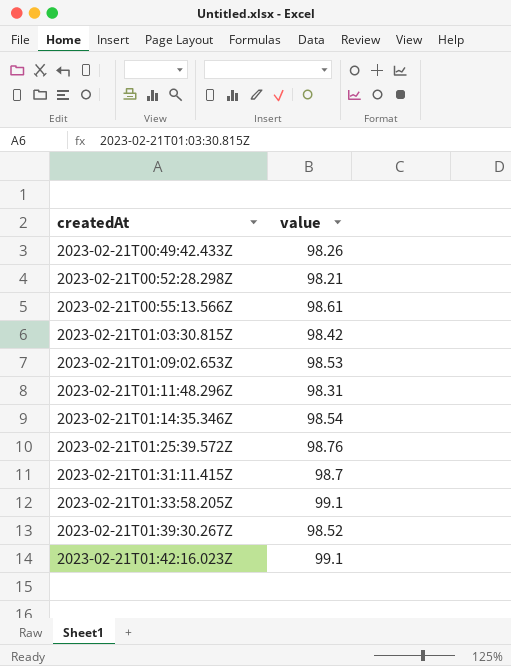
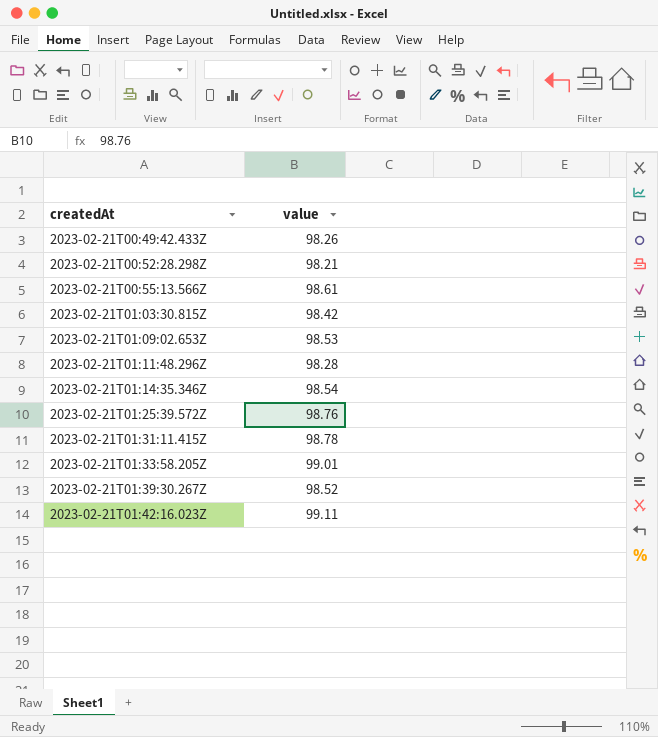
2023-02-21T01:11:48.296Z | value: 98.31 -> 98.28
2023-02-21T01:31:11.415Z | value: 98.7 -> 98.78
2023-02-21T01:33:58.205Z | value: 99.1 -> 99.01
2023-02-21T01:42:16.023Z | value: 99.1 -> 99.11

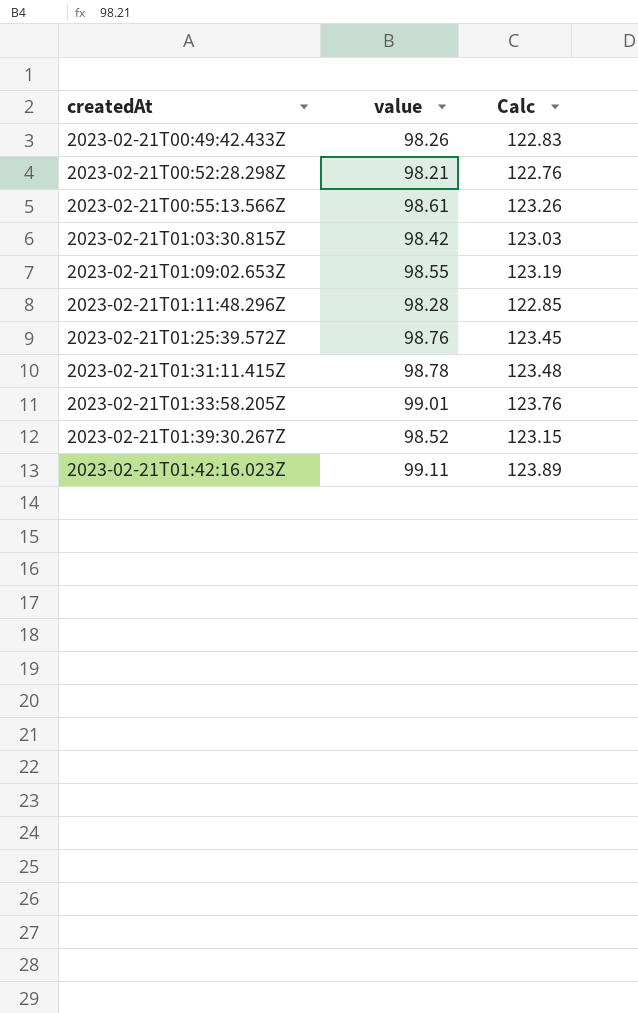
column Calc | formula: none -> [value] * 1.25
row 2023-02-21T01:14:35.346Z: 98.54 -> none
2023-02-21T01:09:02.653Z | value: 98.53 -> 98.55

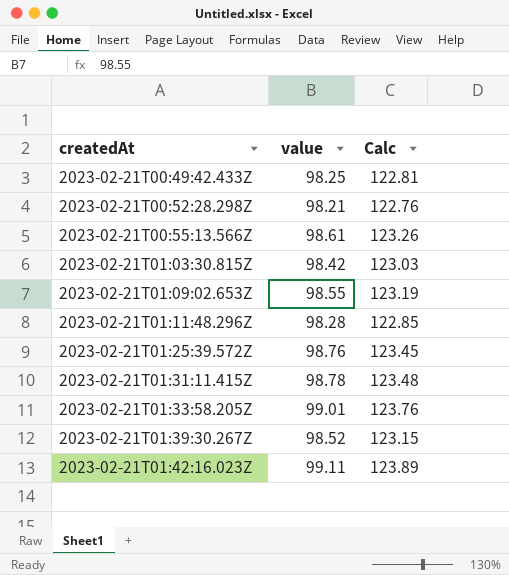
2023-02-21T00:49:42.433Z | value: 98.26 -> 98.25
2023-02-21T00:49:42.433Z | Calc: 122.83 -> 122.81

